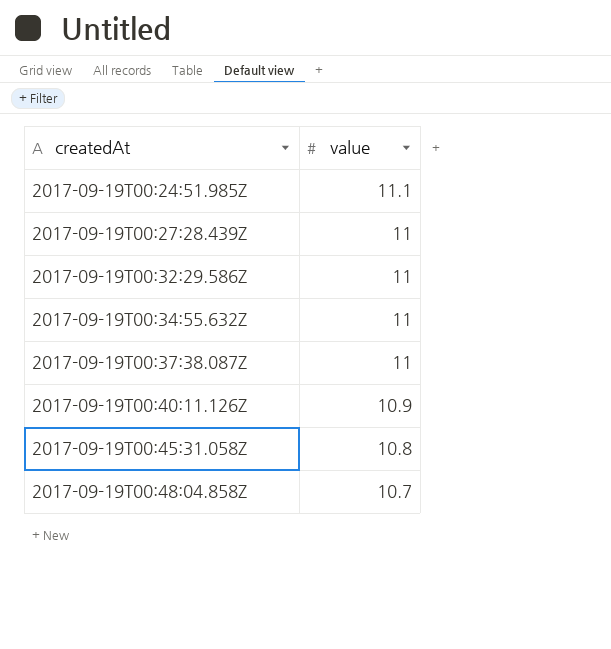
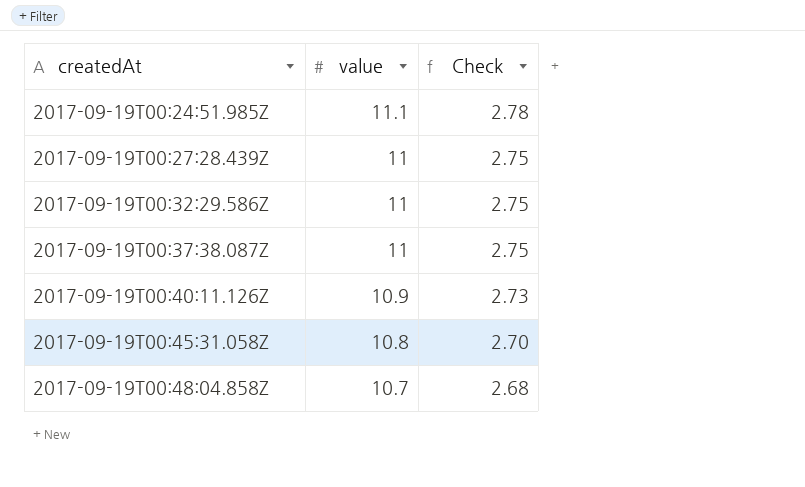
column Check | formula: none -> [value] * 0.25
row 2017-09-19T00:34:55.632Z: 11 -> none

